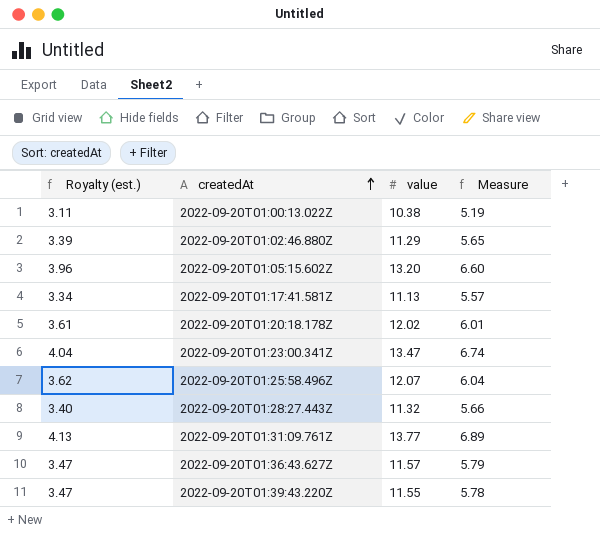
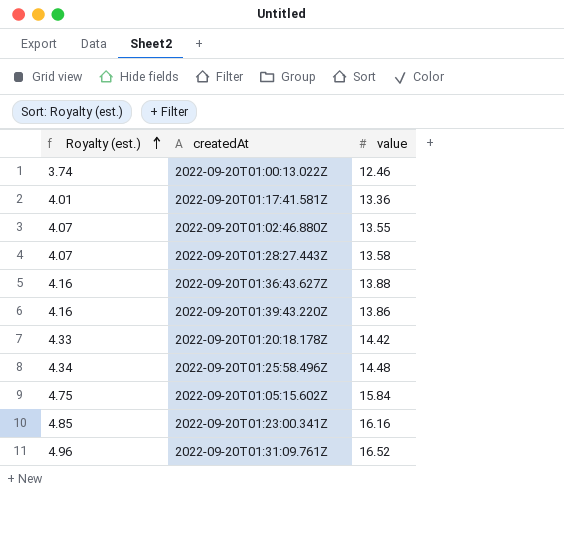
row order: createdAt ascending -> Royalty (est.) ascending
column Measure | formula: [value] * 0.5 -> none
2022-09-20T01:00:13.022Z | Royalty (est.): 3.11 -> 3.74
2022-09-20T01:00:13.022Z | value: 10.38 -> 12.46
2022-09-20T01:17:41.581Z | Royalty (est.): 3.34 -> 4.01
2022-09-20T01:17:41.581Z | value: 11.13 -> 13.36
2022-09-20T01:02:46.880Z | Royalty (est.): 3.39 -> 4.07
2022-09-20T01:02:46.880Z | value: 11.29 -> 13.55
2022-09-20T01:28:27.443Z | Royalty (est.): 3.40 -> 4.07
2022-09-20T01:28:27.443Z | value: 11.32 -> 13.58
2022-09-20T01:36:43.627Z | Royalty (est.): 3.47 -> 4.16
2022-09-20T01:36:43.627Z | value: 11.57 -> 13.88
2022-09-20T01:39:43.220Z | Royalty (est.): 3.47 -> 4.16
2022-09-20T01:39:43.220Z | value: 11.55 -> 13.86
2022-09-20T01:20:18.178Z | Royalty (est.): 3.61 -> 4.33
2022-09-20T01:20:18.178Z | value: 12.02 -> 14.42
2022-09-20T01:25:58.496Z | Royalty (est.): 3.62 -> 4.34
2022-09-20T01:25:58.496Z | value: 12.07 -> 14.48
2022-09-20T01:05:15.602Z | Royalty (est.): 3.96 -> 4.75
2022-09-20T01:05:15.602Z | value: 13.20 -> 15.84
2022-09-20T01:23:00.341Z | Royalty (est.): 4.04 -> 4.85
2022-09-20T01:23:00.341Z | value: 13.47 -> 16.16
2022-09-20T01:31:09.761Z | Royalty (est.): 4.13 -> 4.96
2022-09-20T01:31:09.761Z | value: 13.77 -> 16.52

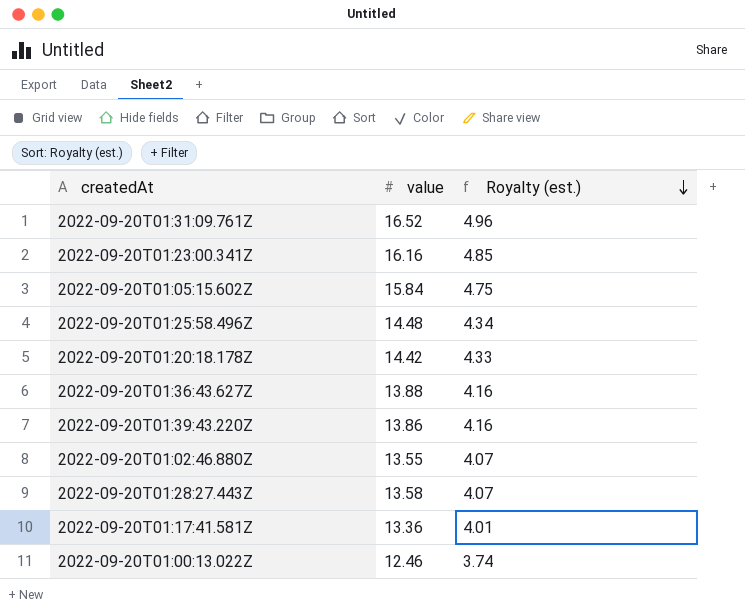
row order: Royalty (est.) ascending -> Royalty (est.) descending
column Royalty (est.) | position: 1 -> 3

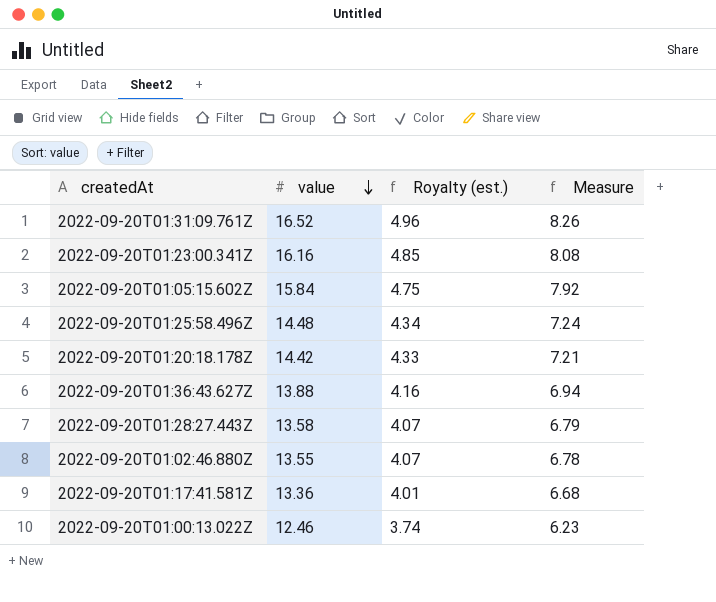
row order: Royalty (est.) descending -> value descending
column Measure | formula: none -> [value] * 0.5
row 2022-09-20T01:39:43.220Z: 13.86 | 4.16 -> none

